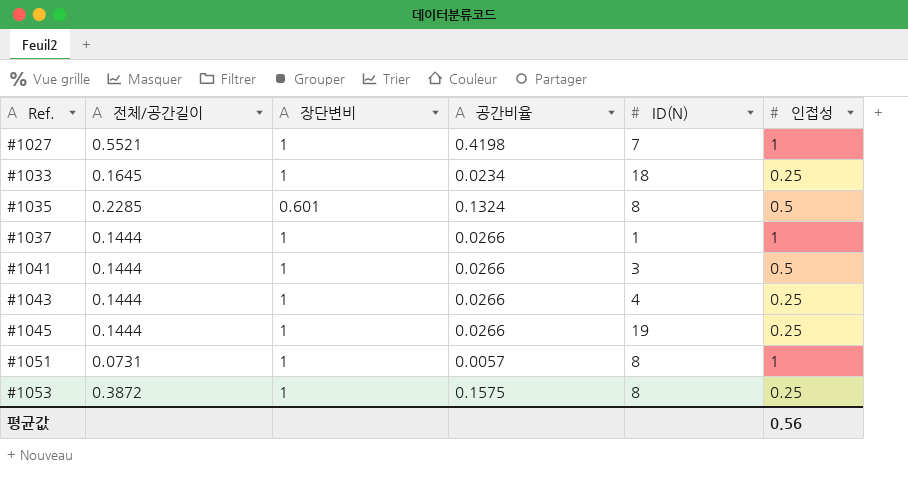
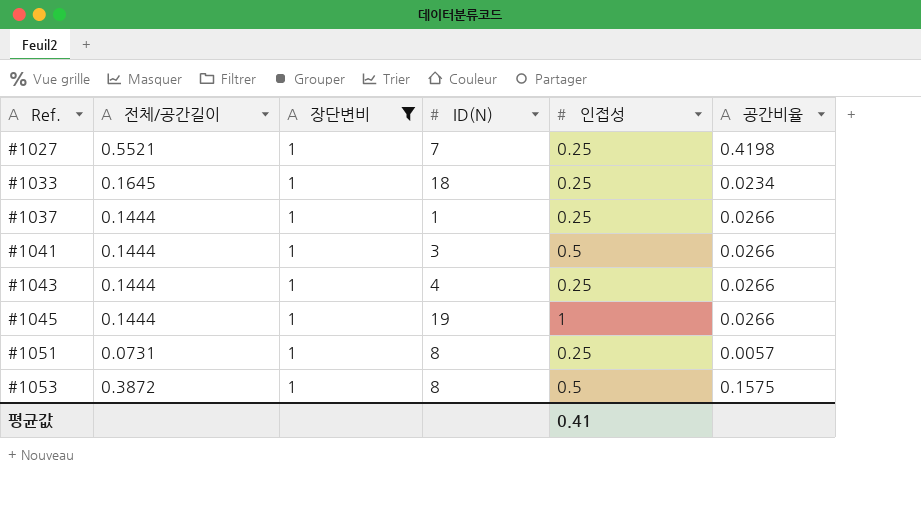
filter: none -> 장단변비 = 1
column 공간비율 | position: 4 -> 6
#1027 | 인접성: 1 -> 0.25
#1037 | 인접성: 1 -> 0.25
#1045 | 인접성: 0.25 -> 1
#1051 | 인접성: 1 -> 0.25
#1053 | 인접성: 0.25 -> 0.5
평균값 | 인접성: 0.56 -> 0.41

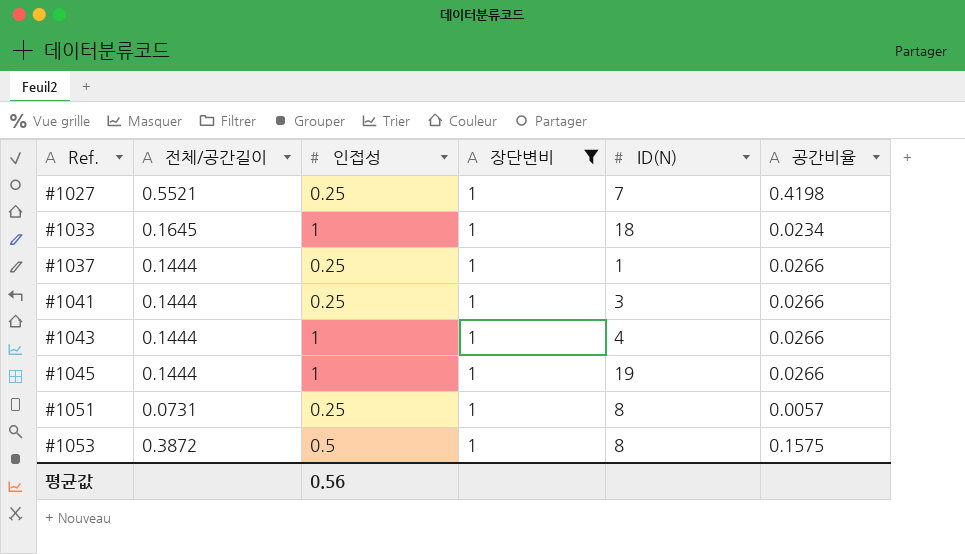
column 인접성 | position: 5 -> 3
#1033 | 인접성: 0.25 -> 1
#1041 | 인접성: 0.5 -> 0.25
#1043 | 인접성: 0.25 -> 1
평균값 | 인접성: 0.41 -> 0.56

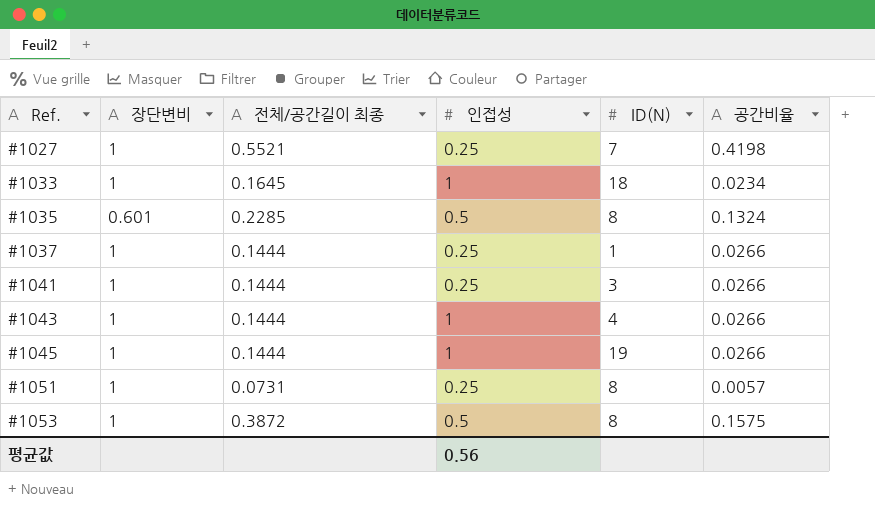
filter: 장단변비 = 1 -> none
column 장단변비 | position: 4 -> 2
column name: 전체/공간길이 -> 전체/공간길이 최종

